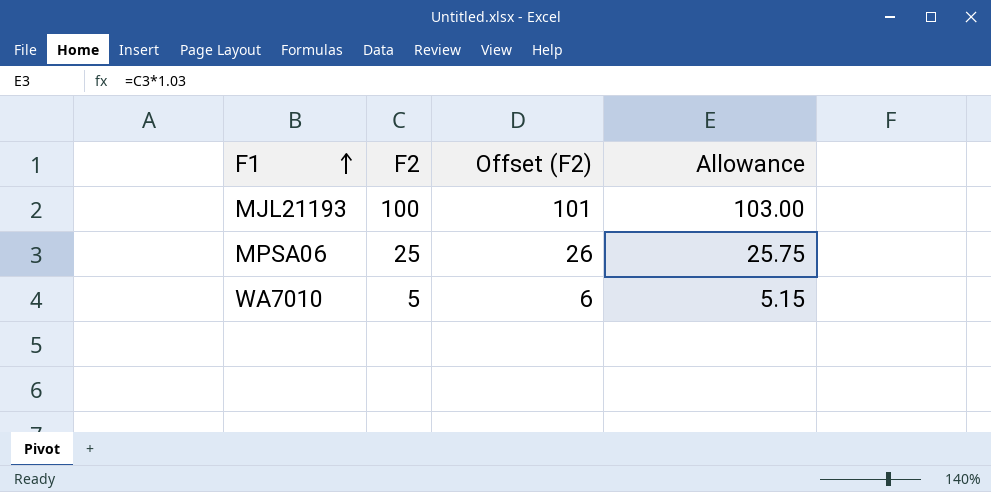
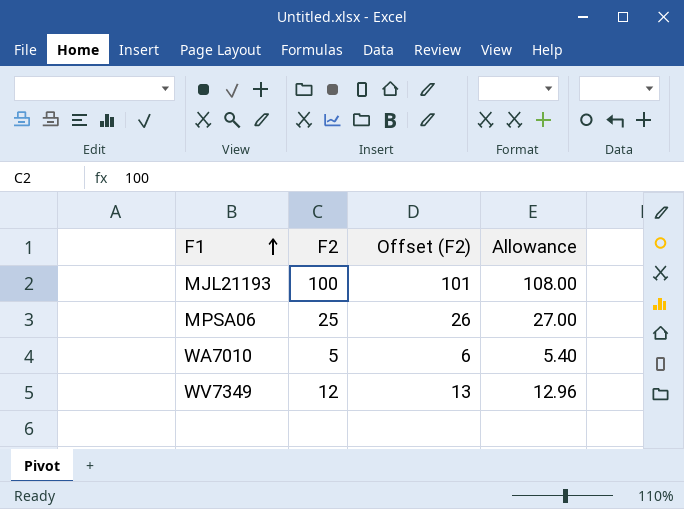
column Allowance | formula: [F2] * 1.03 -> [F2] * 1.08
row WV7349: none -> 12 | 13 | 12.96

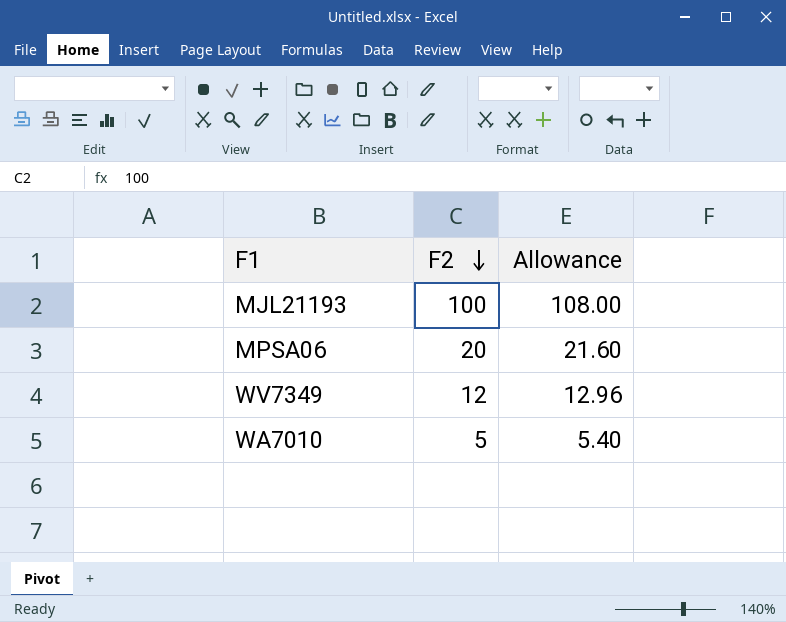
row order: F1 ascending -> F2 descending
column Offset (F2) | formula: [F2] + 1 -> none
MPSA06 | F2: 25 -> 20
MPSA06 | Allowance: 27.00 -> 21.60

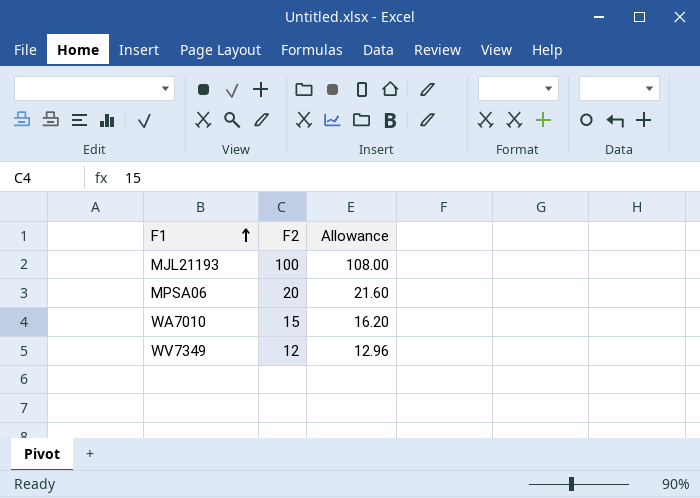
row order: F2 descending -> F1 ascending
WA7010 | F2: 5 -> 15
WA7010 | Allowance: 5.40 -> 16.20

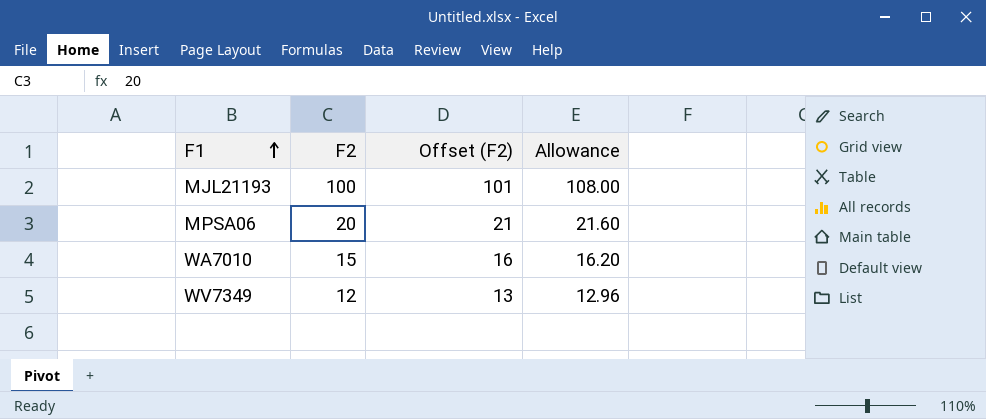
column Offset (F2) | formula: none -> [F2] + 1

